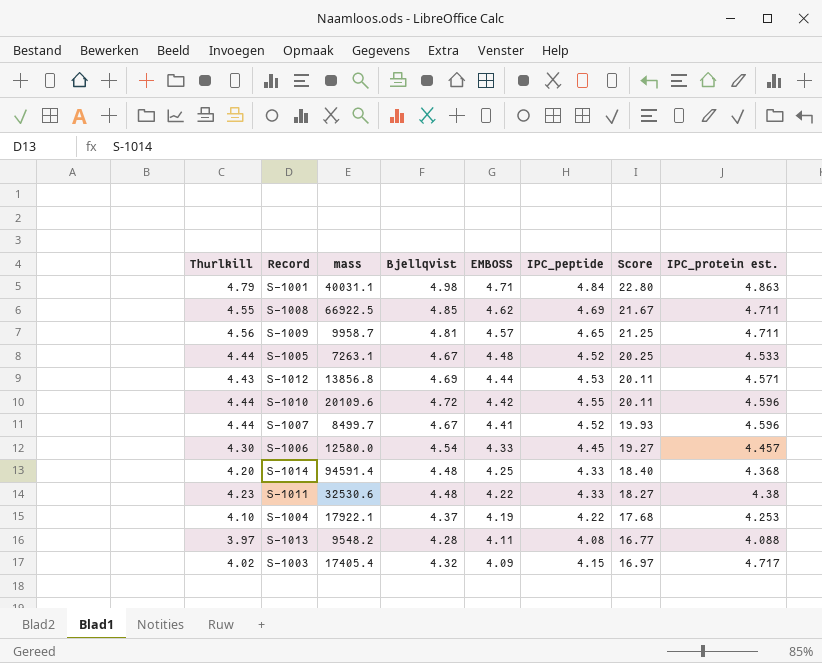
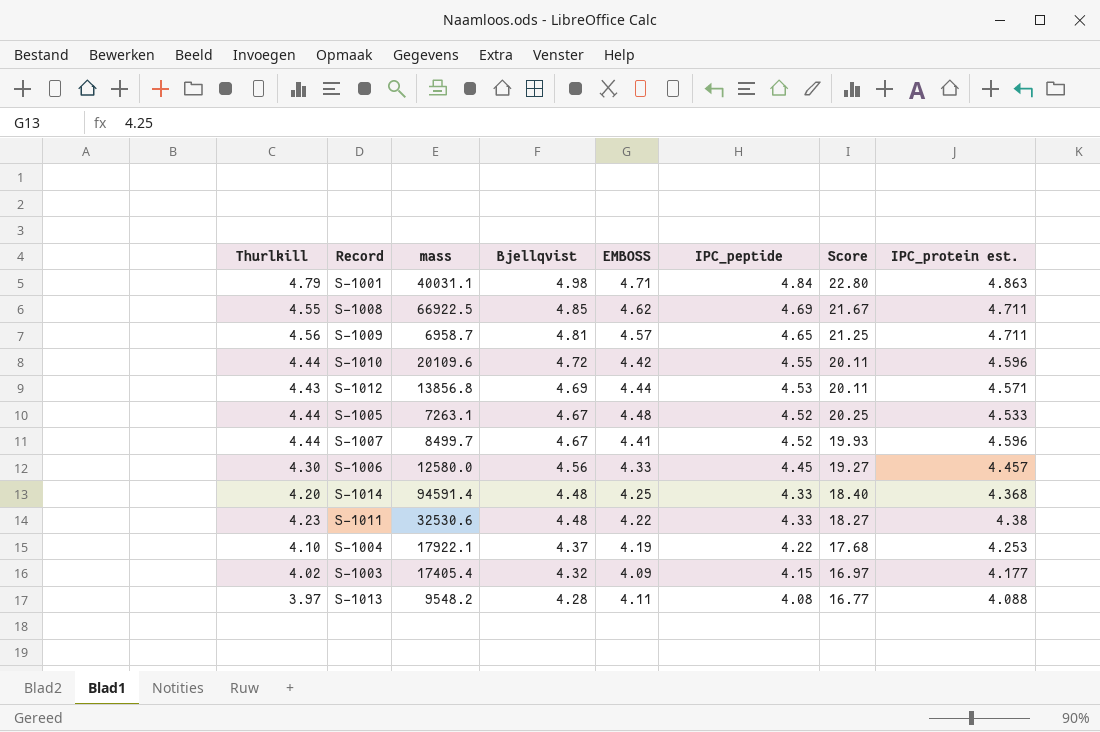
row order: EMBOSS descending -> Bjellqvist descending
S-1009 | mass: 9958.7 -> 6958.7
S-1006 | Bjellqvist: 4.54 -> 4.56
S-1003 | IPC_protein est.: 4.717 -> 4.177

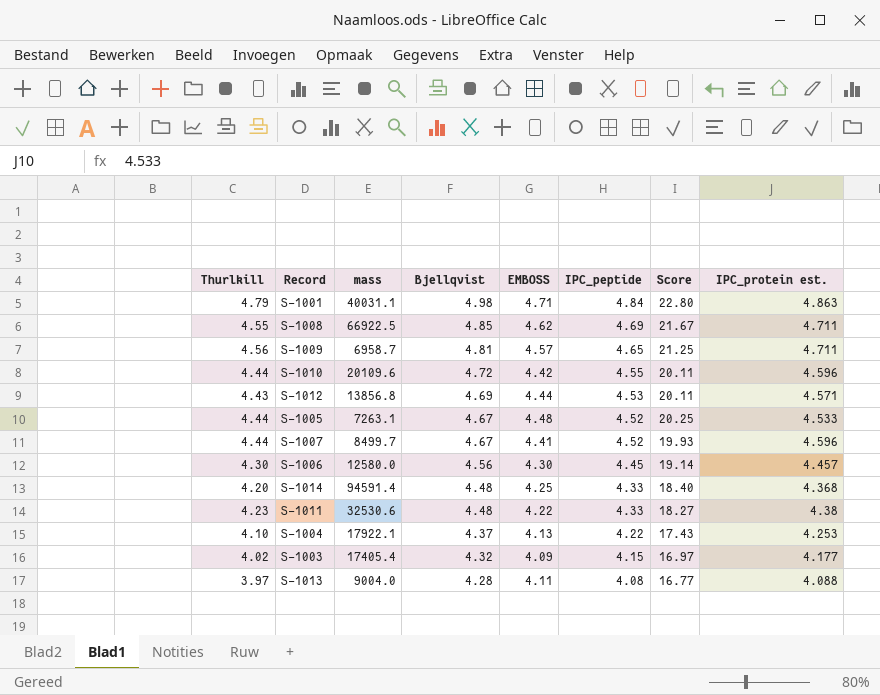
S-1006 | EMBOSS: 4.33 -> 4.30
S-1006 | Score: 19.27 -> 19.14
S-1004 | EMBOSS: 4.19 -> 4.13
S-1004 | Score: 17.68 -> 17.43
S-1013 | mass: 9548.2 -> 9004.0

